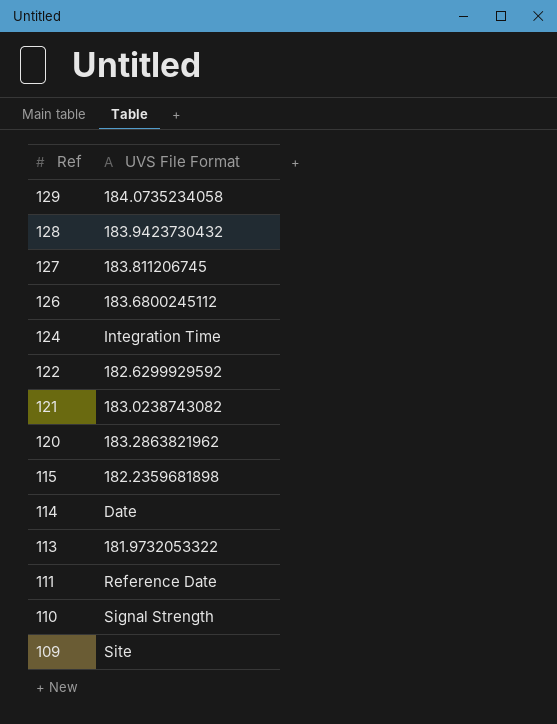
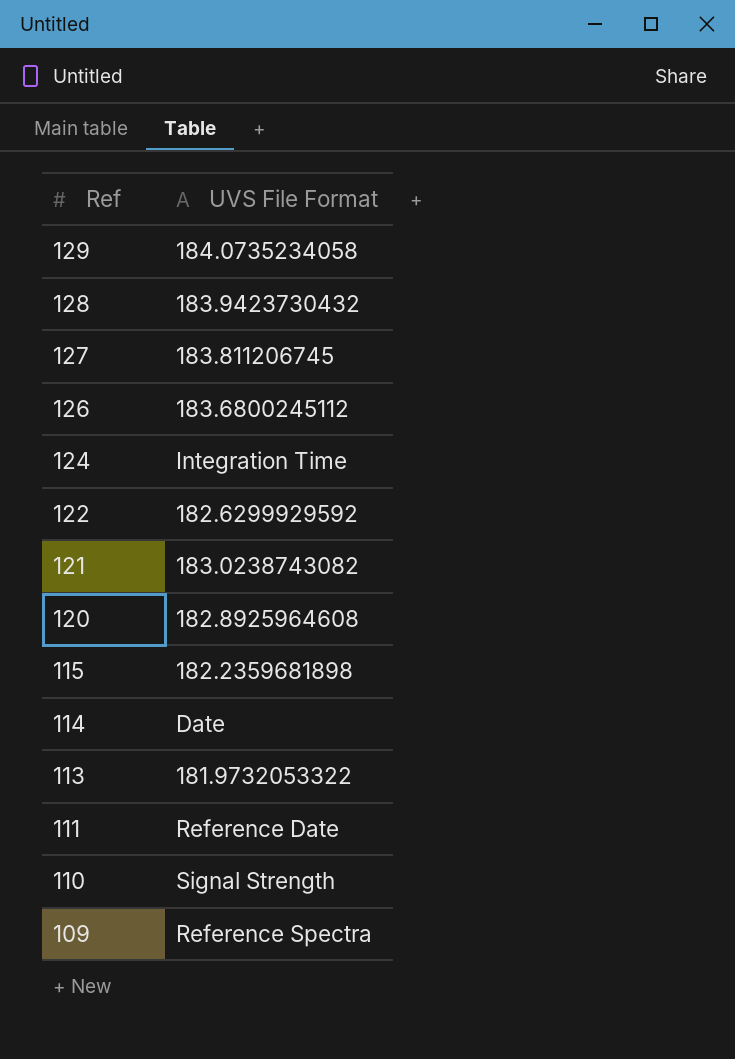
120 | UVS File Format: 183.2863821962 -> 182.8925964608
109 | UVS File Format: Site -> Reference Spectra

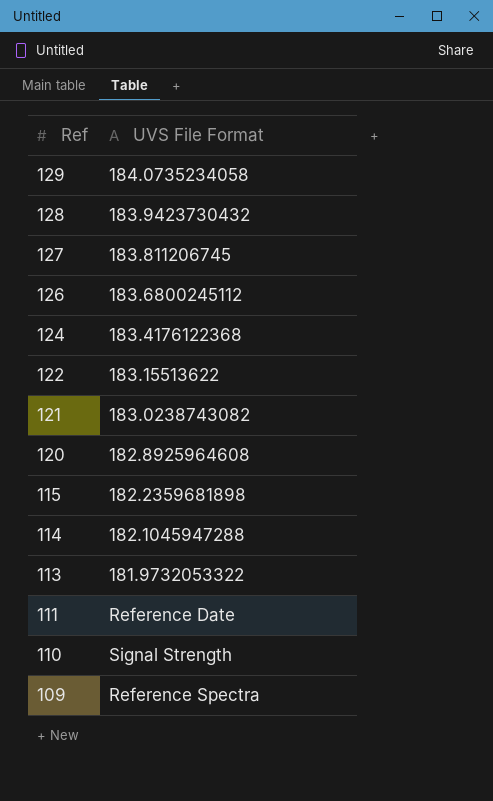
124 | UVS File Format: Integration Time -> 183.4176122368
122 | UVS File Format: 182.6299929592 -> 183.15513622
114 | UVS File Format: Date -> 182.1045947288

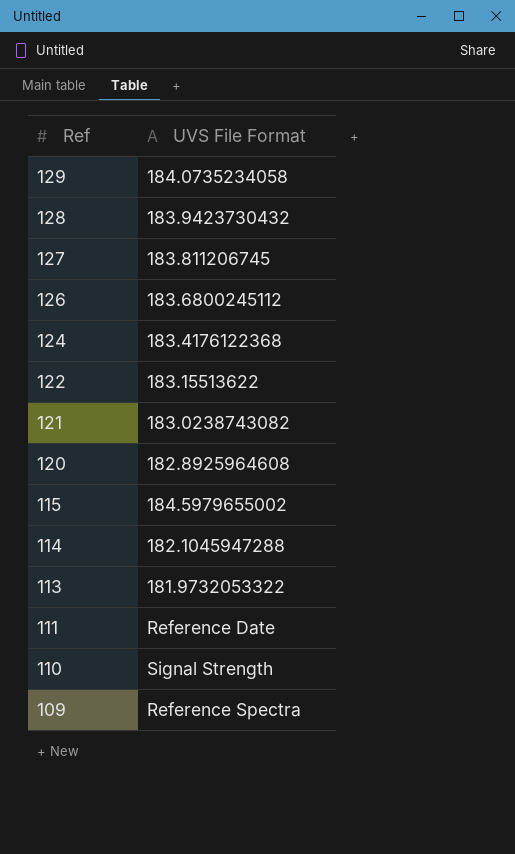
115 | UVS File Format: 182.2359681898 -> 184.5979655002

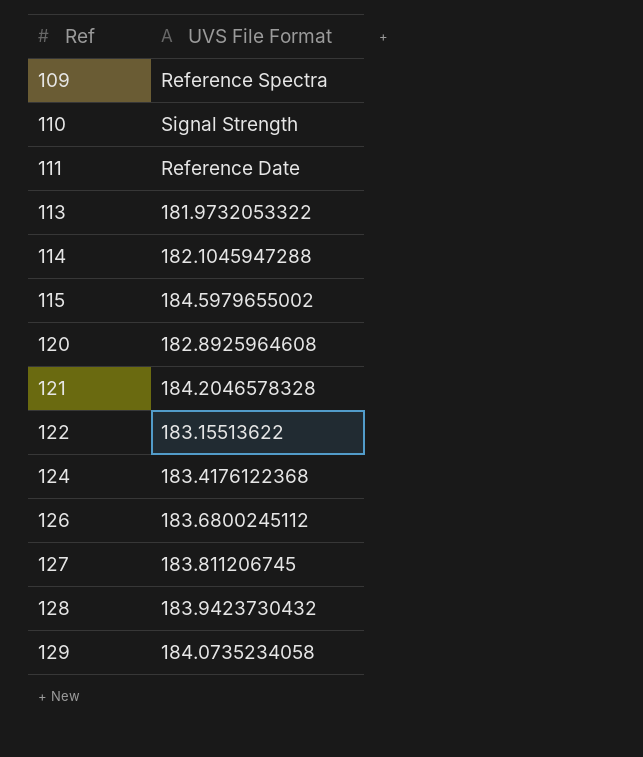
row order: Ref descending -> Ref ascending
121 | UVS File Format: 183.0238743082 -> 184.2046578328

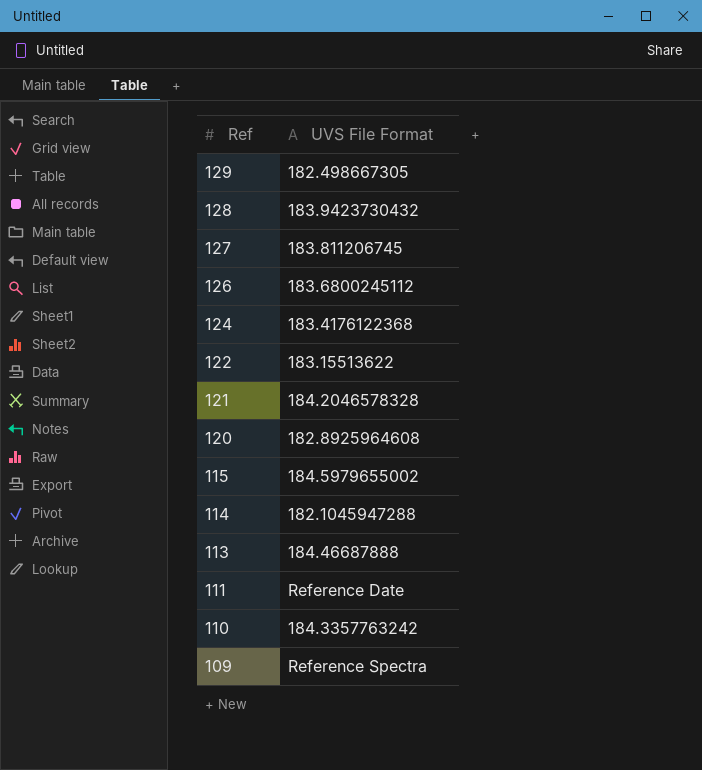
row order: Ref ascending -> Ref descending
129 | UVS File Format: 184.0735234058 -> 182.498667305
113 | UVS File Format: 181.9732053322 -> 184.46687888
110 | UVS File Format: Signal Strength -> 184.3357763242

